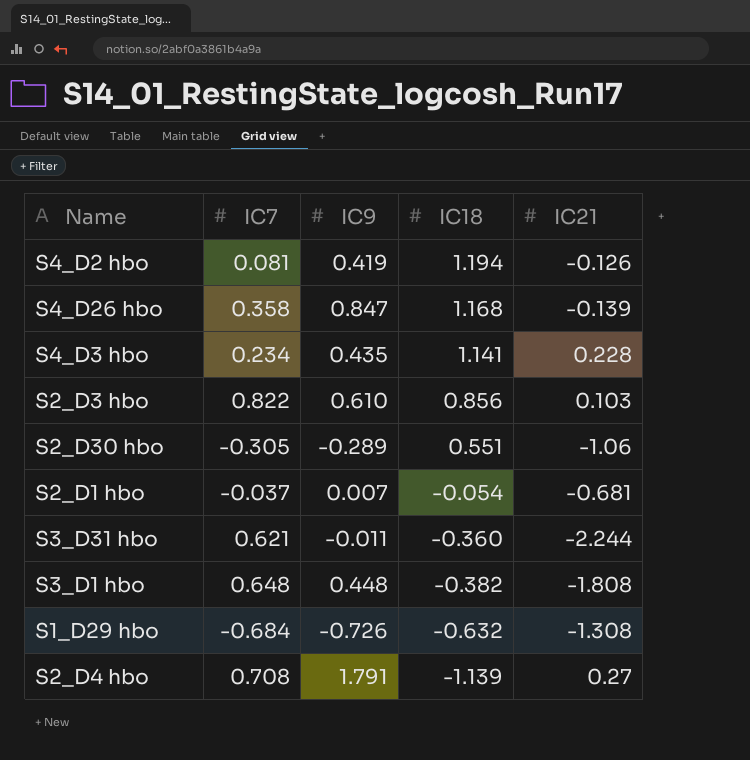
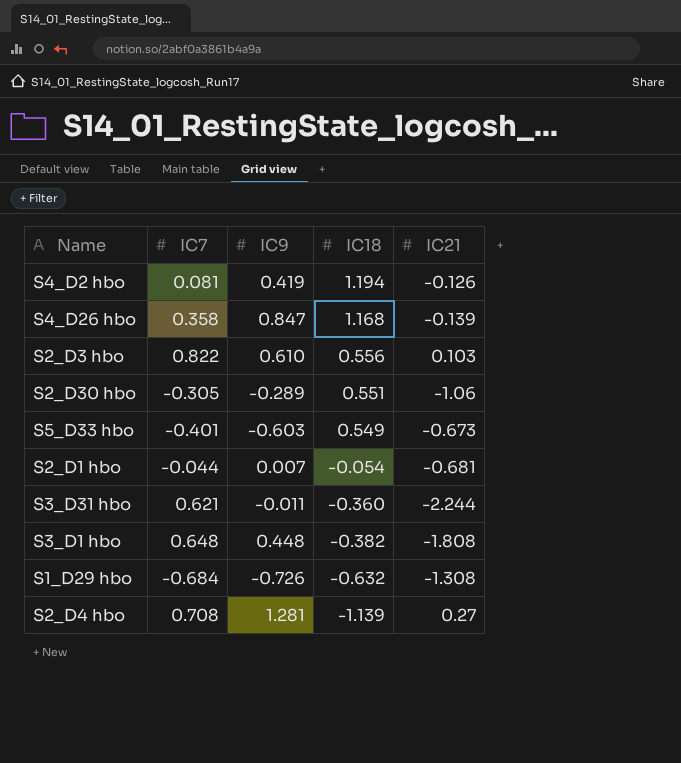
row S4_D3 hbo: 0.234 | 0.435 | 1.141 | 0.228 -> none
S2_D3 hbo | IC18: 0.856 -> 0.556
row S5_D33 hbo: none -> -0.401 | -0.603 | 0.549 | -0.673
S2_D1 hbo | IC7: -0.037 -> -0.044
S2_D4 hbo | IC9: 1.791 -> 1.281

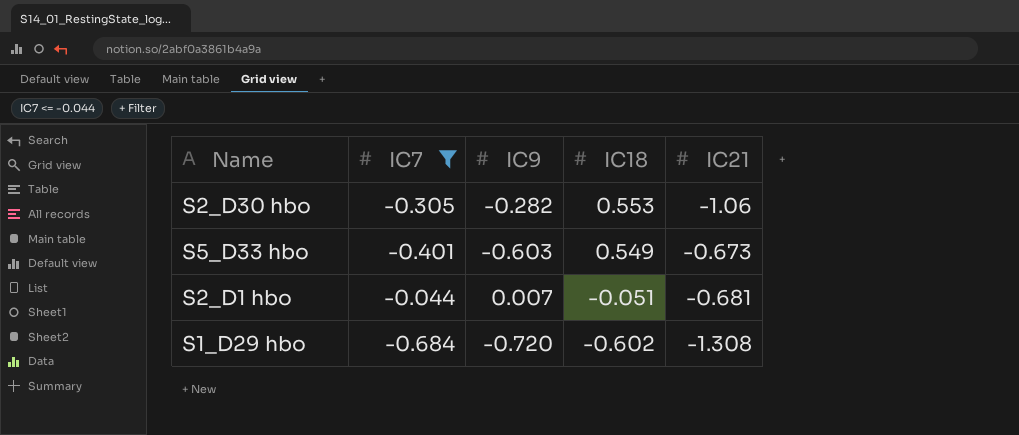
filter: none -> IC7 <= -0.044
S2_D30 hbo | IC9: -0.289 -> -0.282
S2_D30 hbo | IC18: 0.551 -> 0.553
S2_D1 hbo | IC18: -0.054 -> -0.051
S1_D29 hbo | IC9: -0.726 -> -0.720
S1_D29 hbo | IC18: -0.632 -> -0.602

